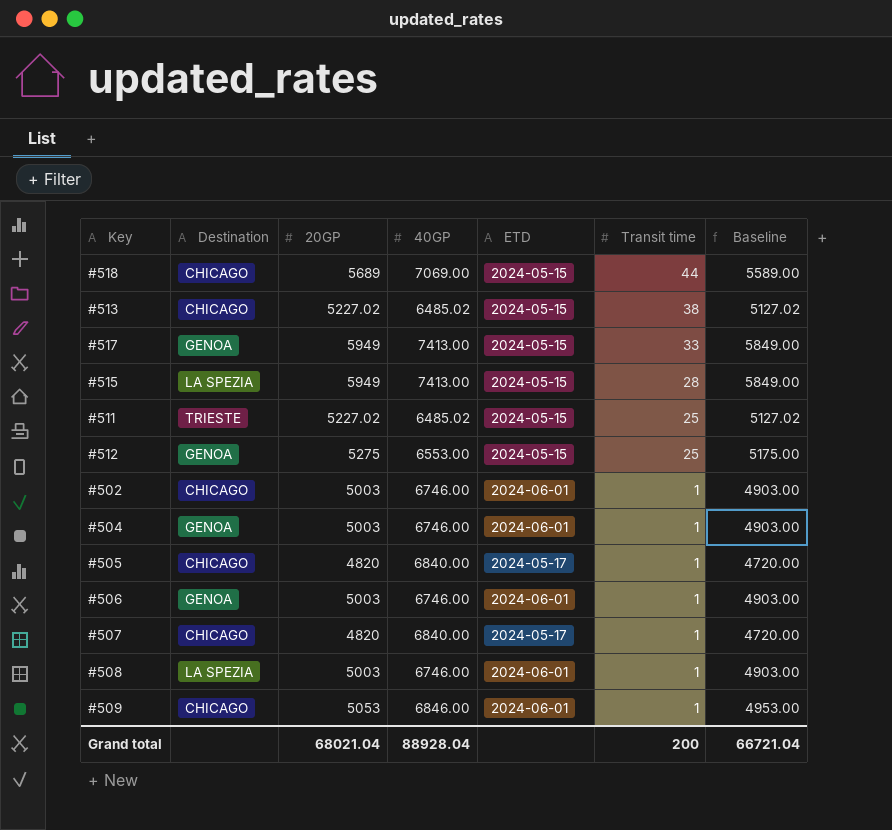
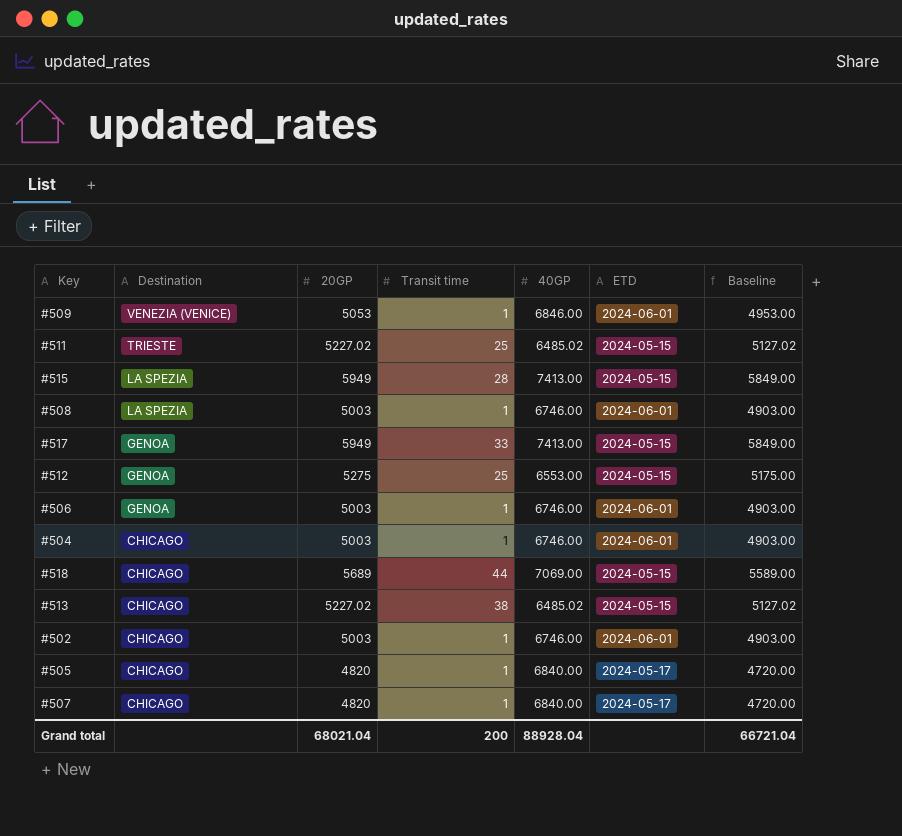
row order: Transit time descending -> Destination descending
column Transit time | position: 6 -> 4
#509 | Destination: CHICAGO -> VENEZIA (VENICE)
#504 | Destination: GENOA -> CHICAGO

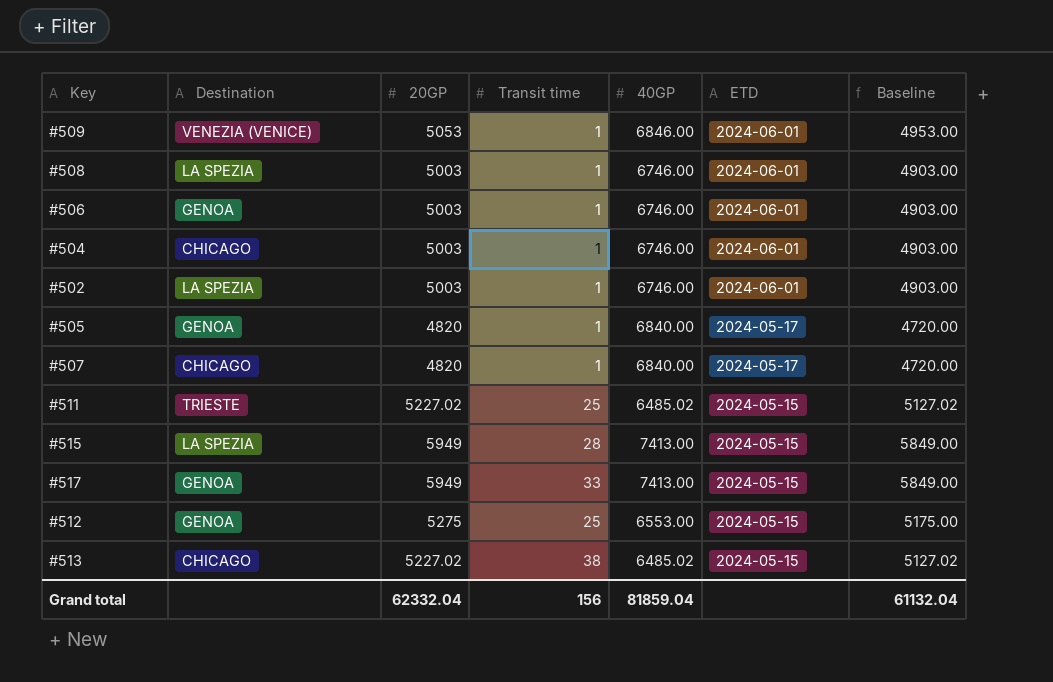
row order: Destination descending -> ETD descending
row #518: CHICAGO | 5689 | 44 | 7069.00 | 2024-05-15 | 5589.00 -> none
#502 | Destination: CHICAGO -> LA SPEZIA
#505 | Destination: CHICAGO -> GENOA
Grand total | 20GP: 68021.04 -> 62332.04
Grand total | Transit time: 200 -> 156
Grand total | 40GP: 88928.04 -> 81859.04
Grand total | Baseline: 66721.04 -> 61132.04

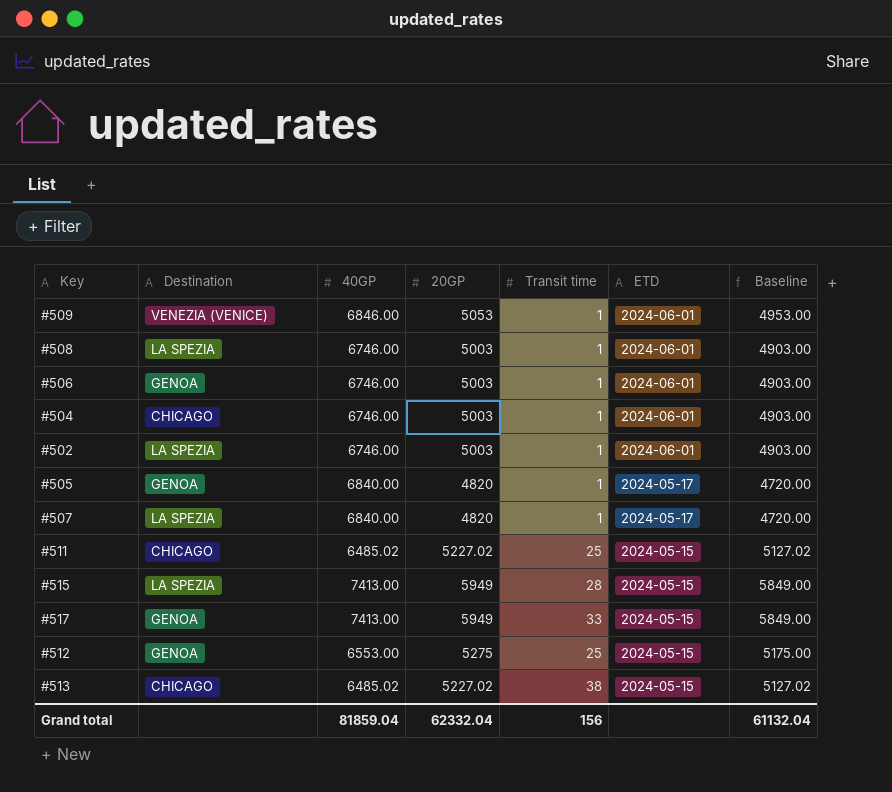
column 40GP | position: 5 -> 3
#507 | Destination: CHICAGO -> LA SPEZIA
#511 | Destination: TRIESTE -> CHICAGO

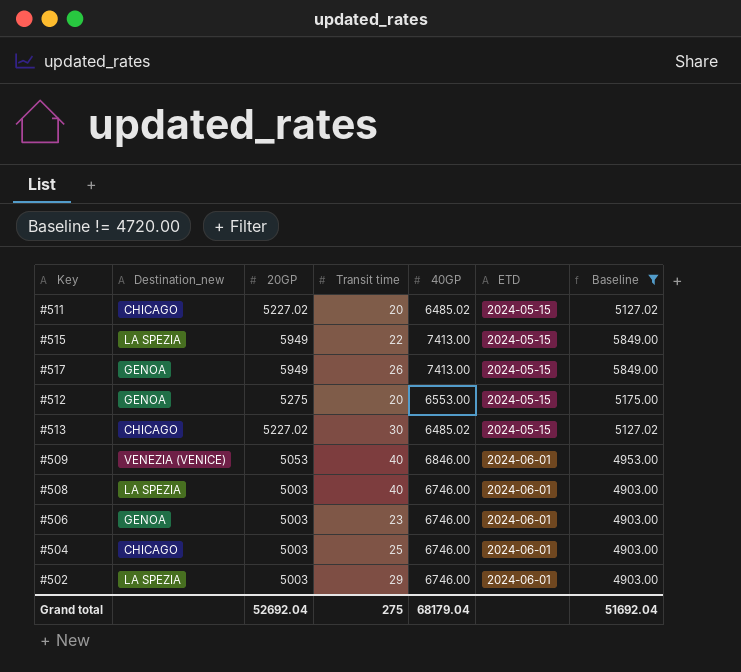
filter: none -> Baseline != 4720.00
row order: ETD descending -> ETD ascending
column name: Destination -> Destination_new
column 40GP | position: 3 -> 5
#511 | Transit time: 25 -> 20
#515 | Transit time: 28 -> 22
#517 | Transit time: 33 -> 26
#512 | Transit time: 25 -> 20
#513 | Transit time: 38 -> 30
#509 | Transit time: 1 -> 40
#508 | Transit time: 1 -> 40
#506 | Transit time: 1 -> 23
#504 | Transit time: 1 -> 25
#502 | Transit time: 1 -> 29
Grand total | 20GP: 62332.04 -> 52692.04
Grand total | Transit time: 156 -> 275
Grand total | 40GP: 81859.04 -> 68179.04
Grand total | Baseline: 61132.04 -> 51692.04

